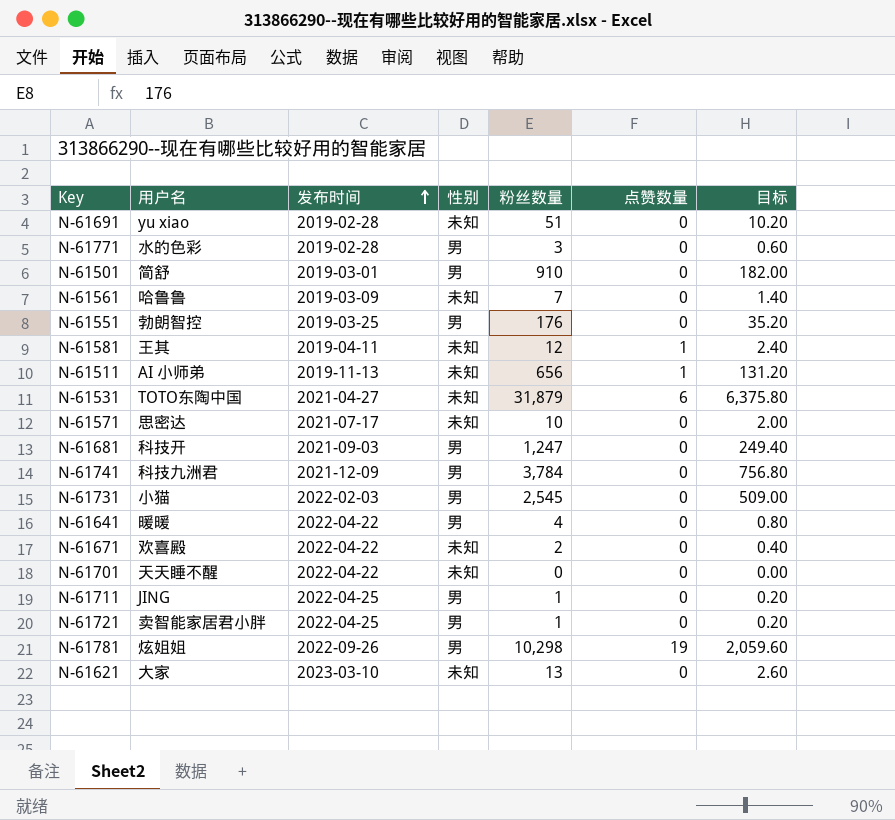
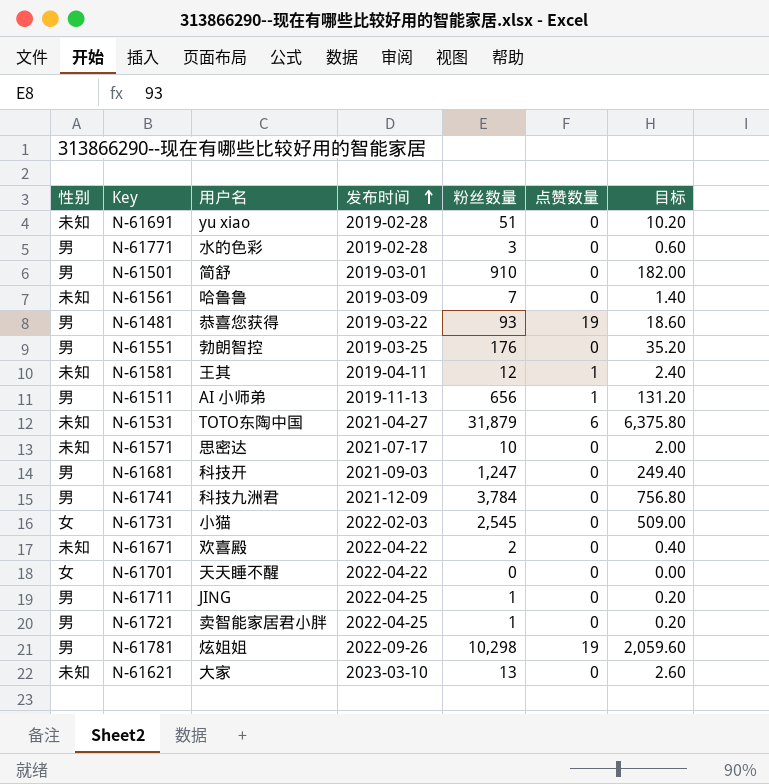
column 性别 | position: 4 -> 1
row N-61641: 暖暖 | 2022-04-22 | 男 | 4 | 0 | 0.80 -> none
row N-61481: none -> 男 | 恭喜您获得 | 2019-03-22 | 93 | 19 | 18.60
N-61511 | 性别: 未知 -> 男
N-61731 | 性别: 男 -> 女
N-61701 | 性别: 未知 -> 女

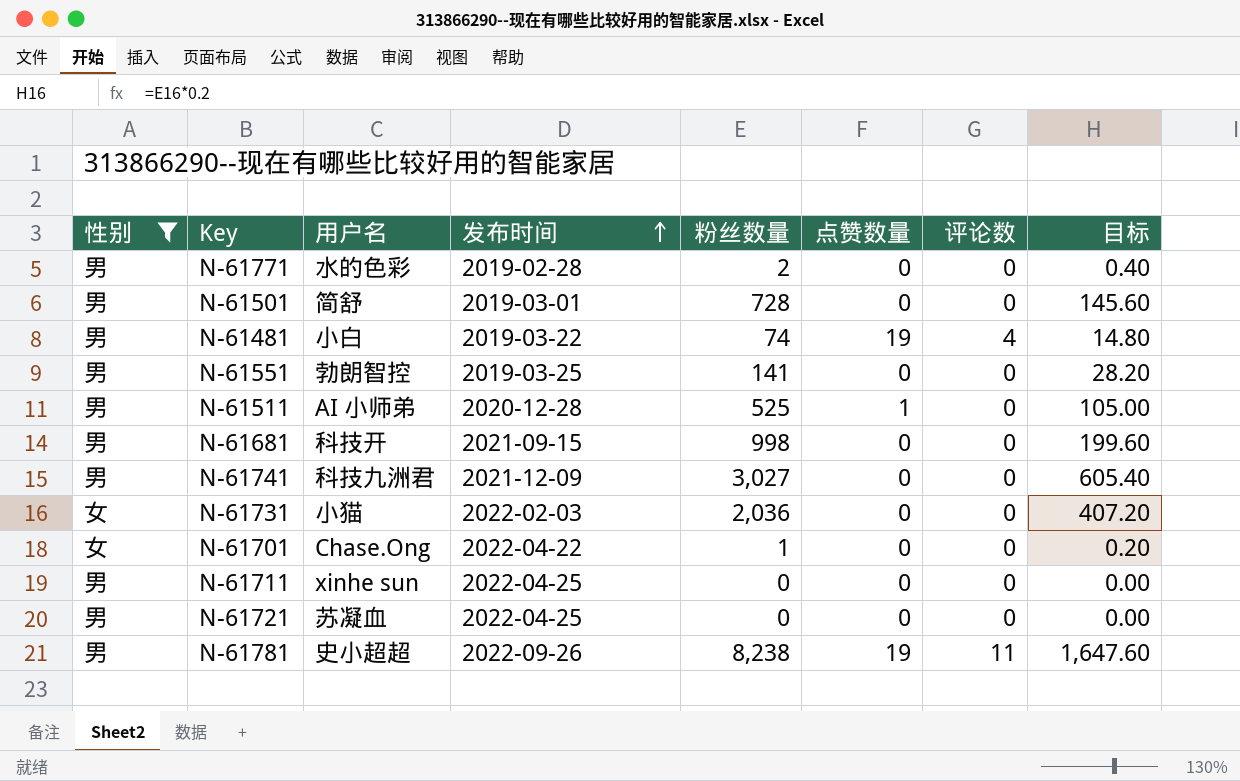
filter: none -> 性别 != 未知
column 评论数 | position: none -> 7
N-61771 | 粉丝数量: 3 -> 2
N-61771 | 目标: 0.60 -> 0.40
N-61501 | 粉丝数量: 910 -> 728
N-61501 | 目标: 182.00 -> 145.60
N-61481 | 用户名: 恭喜您获得 -> 小白
N-61481 | 粉丝数量: 93 -> 74
N-61481 | 目标: 18.60 -> 14.80
N-61551 | 粉丝数量: 176 -> 141
N-61551 | 目标: 35.20 -> 28.20
N-61511 | 发布时间: 2019-11-13 -> 2020-12-28
N-61511 | 粉丝数量: 656 -> 525
N-61511 | 目标: 131.20 -> 105.00
N-61681 | 发布时间: 2021-09-03 -> 2021-09-15
N-61681 | 粉丝数量: 1,247 -> 998
N-61681 | 目标: 249.40 -> 199.60
N-61741 | 粉丝数量: 3,784 -> 3,027
N-61741 | 目标: 756.80 -> 605.40
N-61731 | 粉丝数量: 2,545 -> 2,036
N-61731 | 目标: 509.00 -> 407.20
N-61701 | 用户名: 天天睡不醒 -> Chase.Ong
N-61701 | 粉丝数量: 0 -> 1
N-61701 | 目标: 0.00 -> 0.20
N-61711 | 用户名: JING -> xinhe sun
N-61711 | 粉丝数量: 1 -> 0
N-61711 | 目标: 0.20 -> 0.00
N-61721 | 用户名: 卖智能家居君小胖 -> 苏凝血
N-61721 | 粉丝数量: 1 -> 0
N-61721 | 目标: 0.20 -> 0.00
N-61781 | 用户名: 炫姐姐 -> 史小超超
N-61781 | 粉丝数量: 10,298 -> 8,238
N-61781 | 目标: 2,059.60 -> 1,647.60

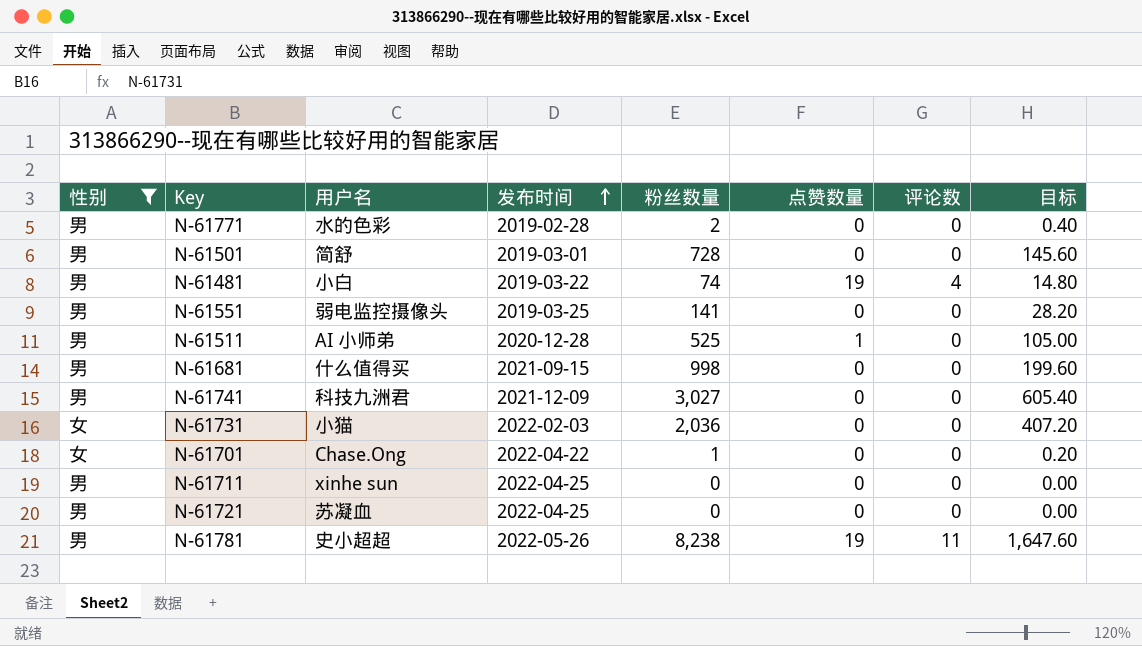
N-61551 | 用户名: 勃朗智控 -> 弱电监控摄像头
N-61681 | 用户名: 科技开 -> 什么值得买
N-61781 | 发布时间: 2022-09-26 -> 2022-05-26

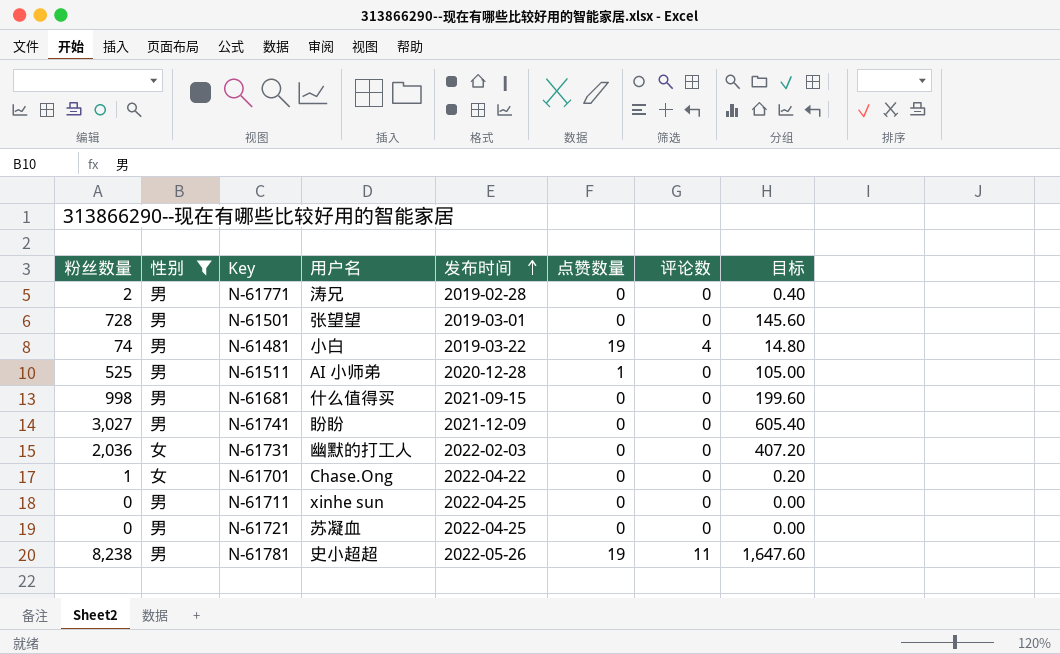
column 粉丝数量 | position: 5 -> 1
row N-61551: 男 | 弱电监控摄像头 | 2019-03-25 | 141 | 0 | 0 | 28.20 -> none
N-61771 | 用户名: 水的色彩 -> 涛兄
N-61501 | 用户名: 简舒 -> 张望望
N-61741 | 用户名: 科技九洲君 -> 盼盼
N-61731 | 用户名: 小猫 -> 幽默的打工人

